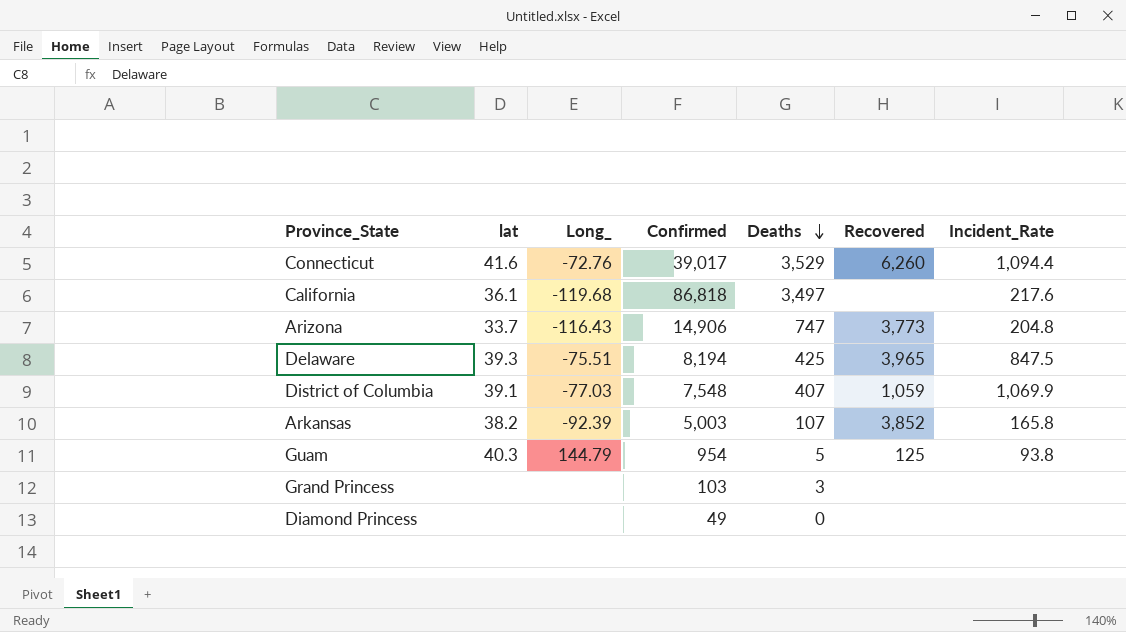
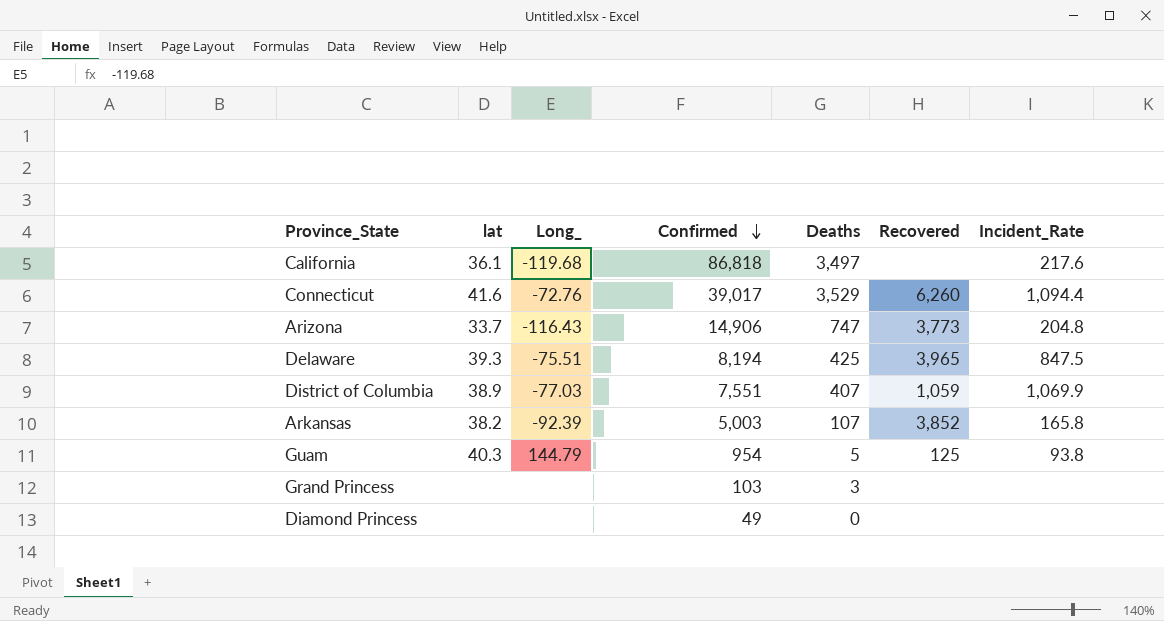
row order: Deaths descending -> Confirmed descending
District of Columbia | lat: 39.1 -> 38.9
District of Columbia | Confirmed: 7,548 -> 7,551

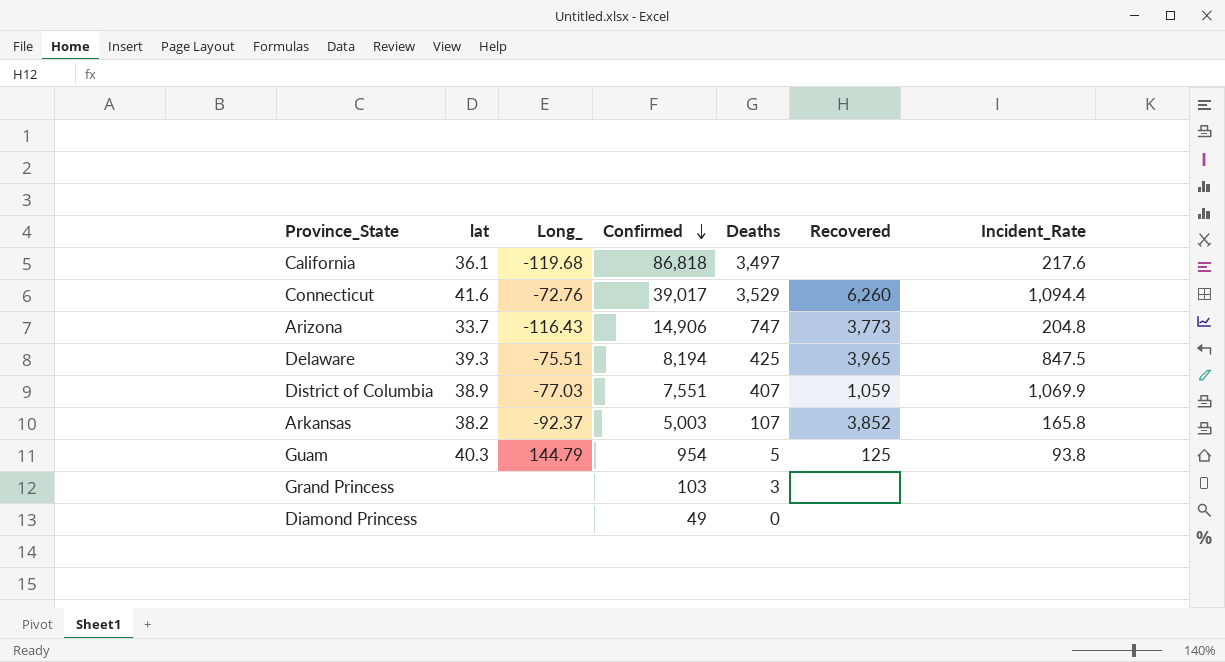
Arkansas | Long_: -92.39 -> -92.37

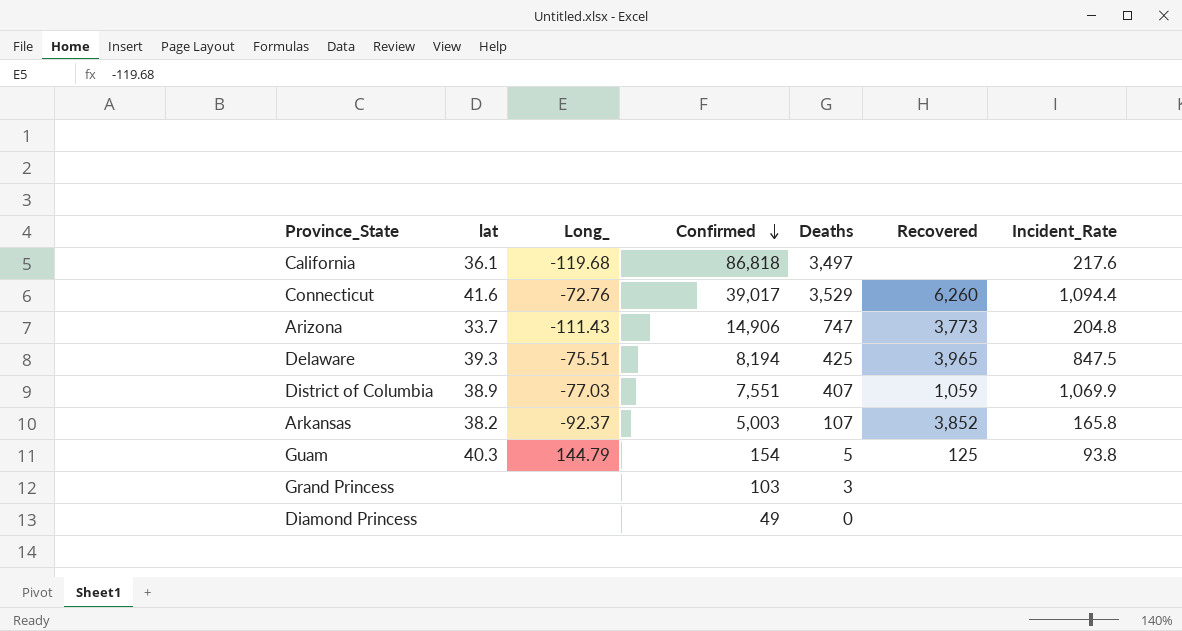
Arizona | Long_: -116.43 -> -111.43
Guam | Confirmed: 954 -> 154

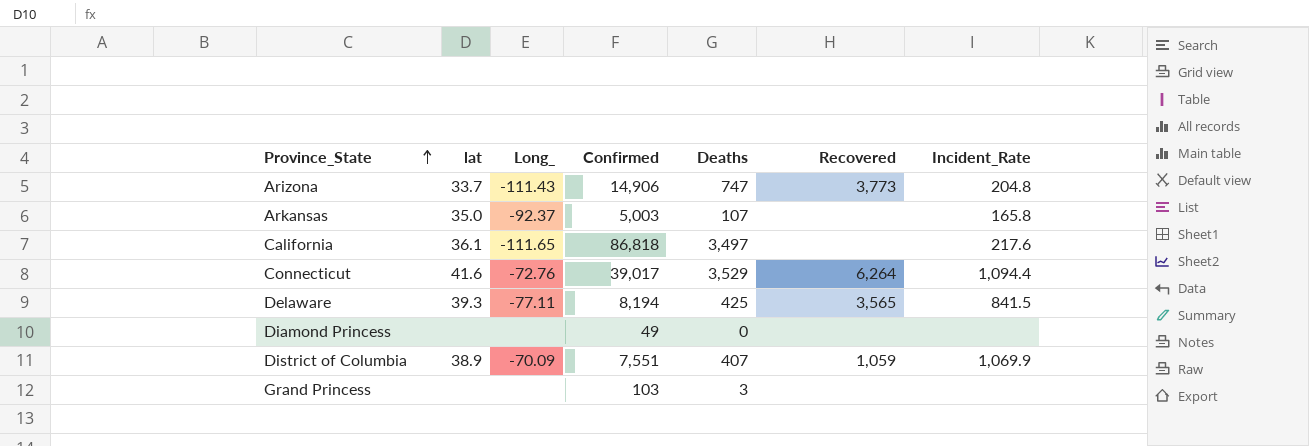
row order: Confirmed descending -> Province_State ascending
row Guam: 40.3 | 144.79 | 154 | 5 | 125 | 93.8 -> none
Arkansas | lat: 38.2 -> 35.0
Arkansas | Recovered: 3,852 -> none
California | Long_: -119.68 -> -111.65
Connecticut | Recovered: 6,260 -> 6,264
Delaware | Long_: -75.51 -> -77.11
Delaware | Recovered: 3,965 -> 3,565
Delaware | Incident_Rate: 847.5 -> 841.5
District of Columbia | Long_: -77.03 -> -70.09

